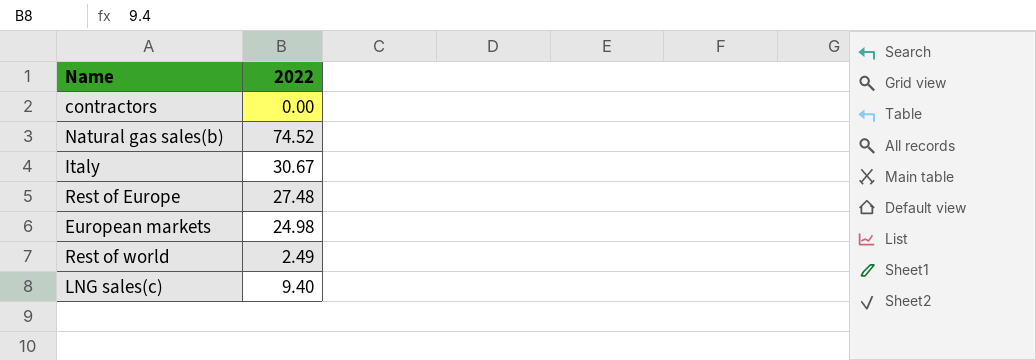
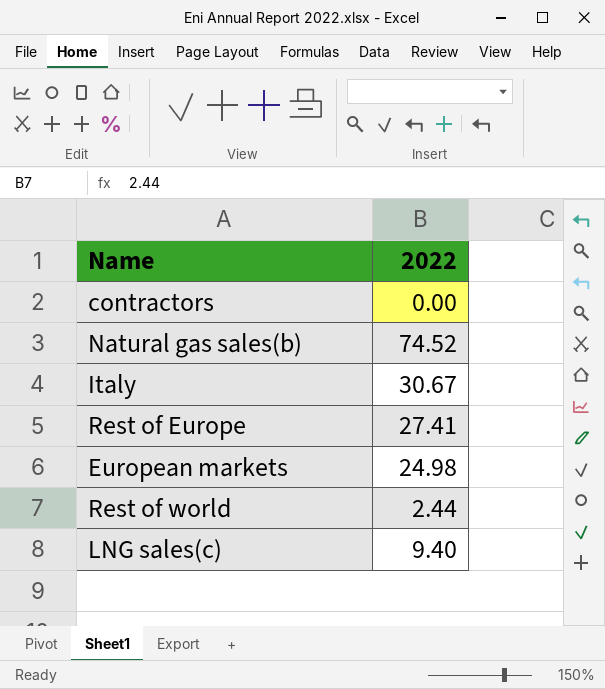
Rest of Europe | 2022: 27.48 -> 27.41
Rest of world | 2022: 2.49 -> 2.44

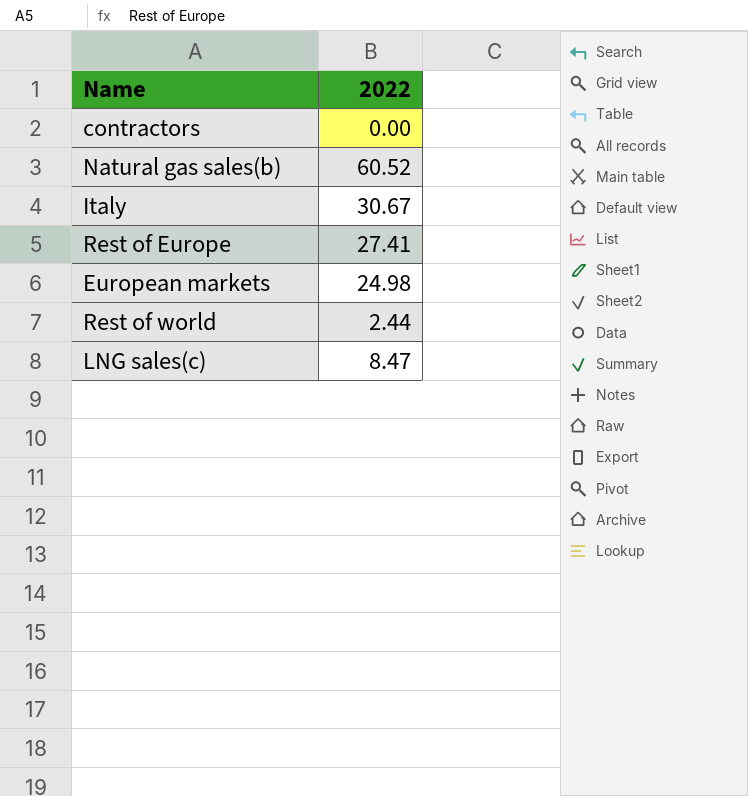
Natural gas sales(b) | 2022: 74.52 -> 60.52
LNG sales(c) | 2022: 9.40 -> 8.47

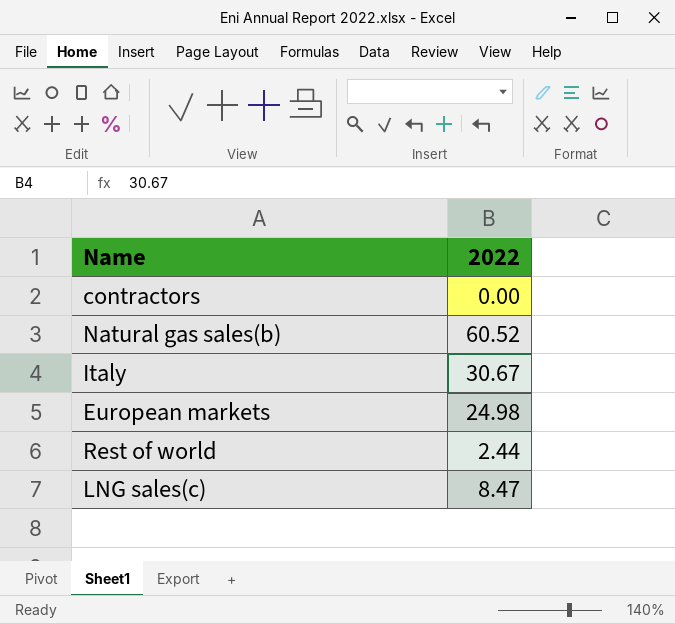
row Rest of Europe: 27.41 -> none

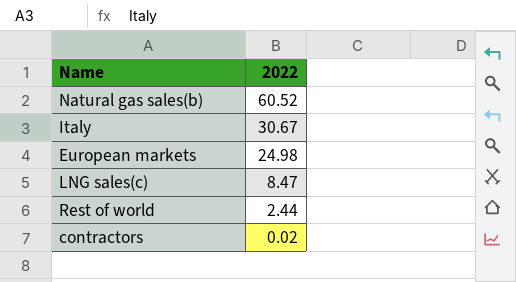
row order: none -> 2022 descending
contractors | 2022: 0.00 -> 0.02

